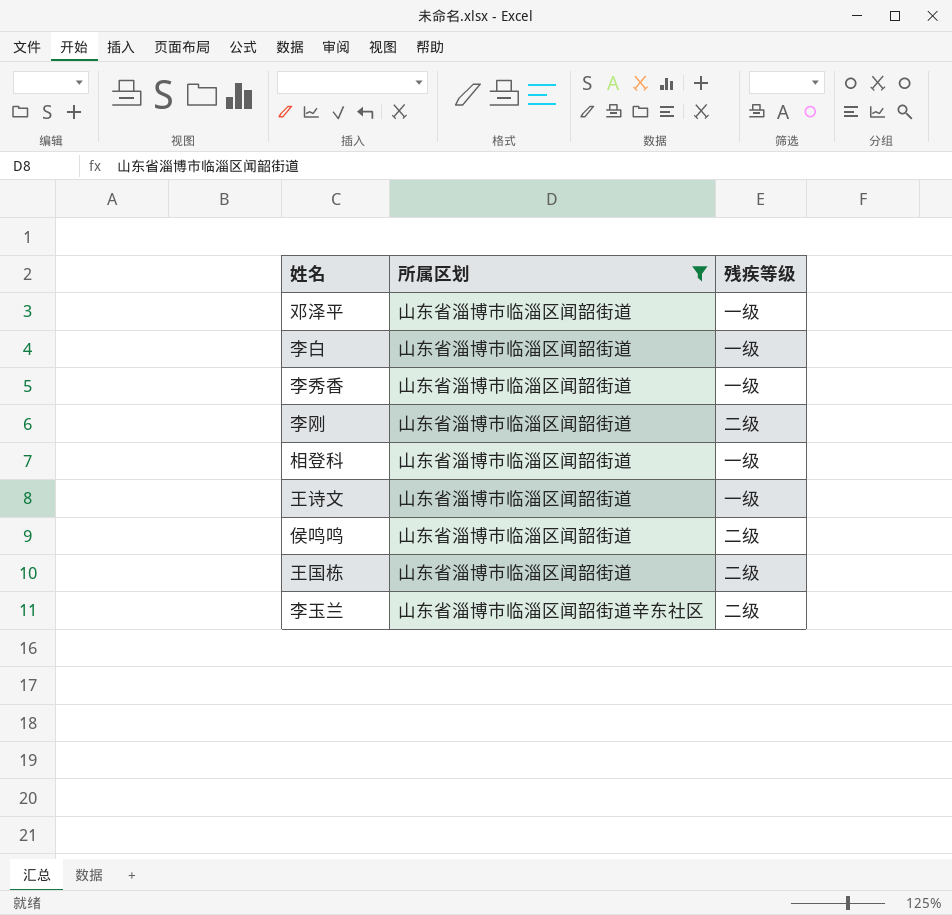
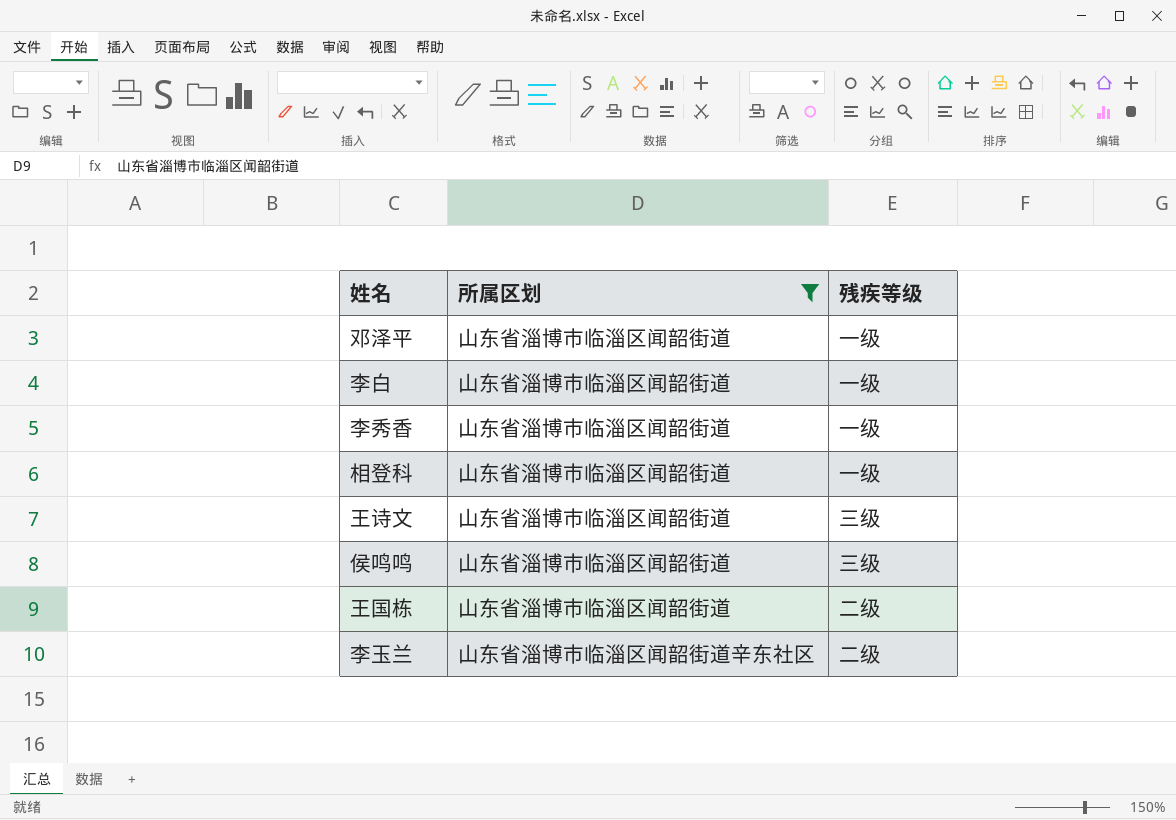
row 李刚: 山东省淄博市临淄区闻韶街道 | 二级 -> none
王诗文 | 残疾等级: 一级 -> 三级
侯鸣鸣 | 残疾等级: 二级 -> 三级

